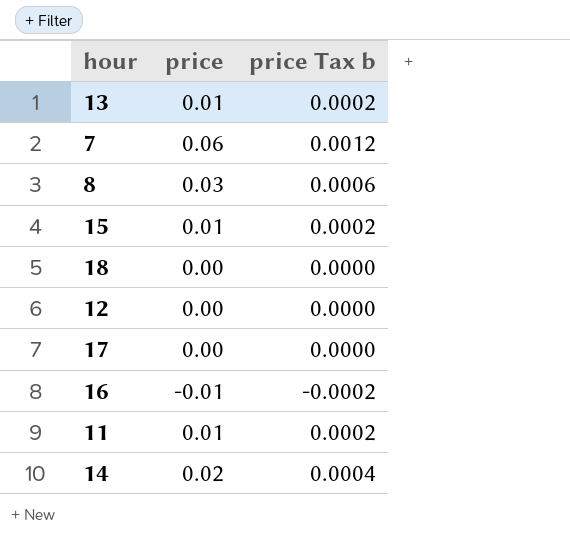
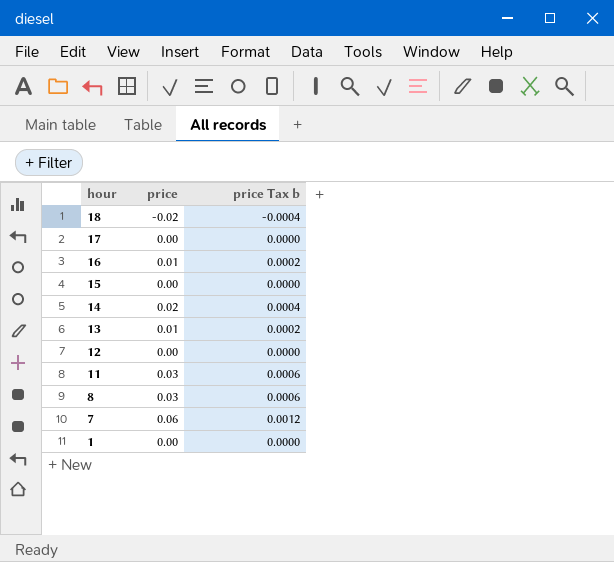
row order: none -> hour descending
18 | price: 0.00 -> -0.02
18 | price Tax b: 0.0000 -> -0.0004
16 | price: -0.01 -> 0.01
16 | price Tax b: -0.0002 -> 0.0002
15 | price: 0.01 -> 0.00
15 | price Tax b: 0.0002 -> 0.0000
11 | price: 0.01 -> 0.03
11 | price Tax b: 0.0002 -> 0.0006
row 1: none -> 0.00 | 0.0000

